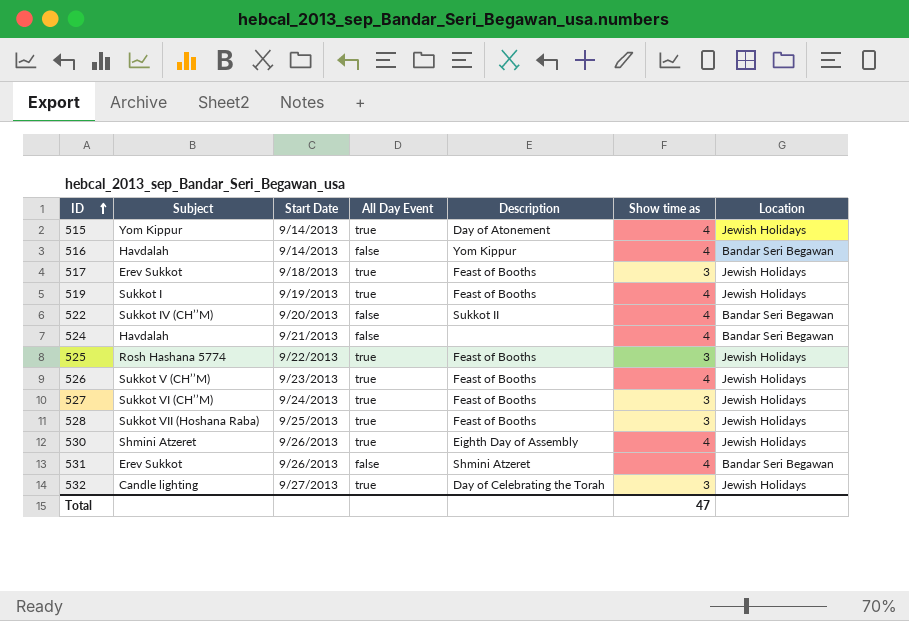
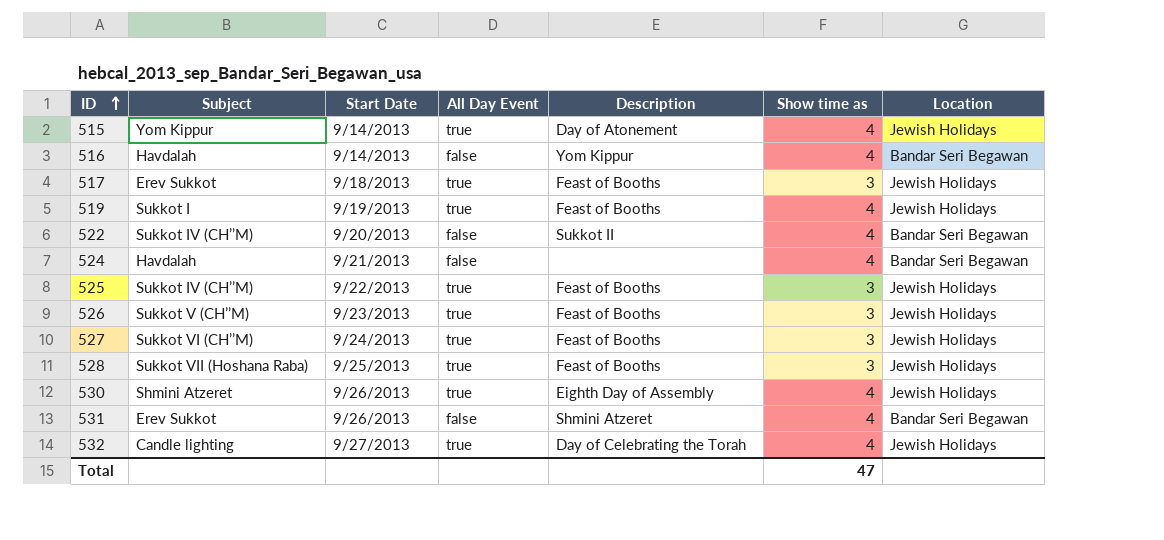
525 | Subject: Rosh Hashana 5774 -> Sukkot IV (CH’’M)
526 | Show time as: 4 -> 3
532 | Show time as: 3 -> 4

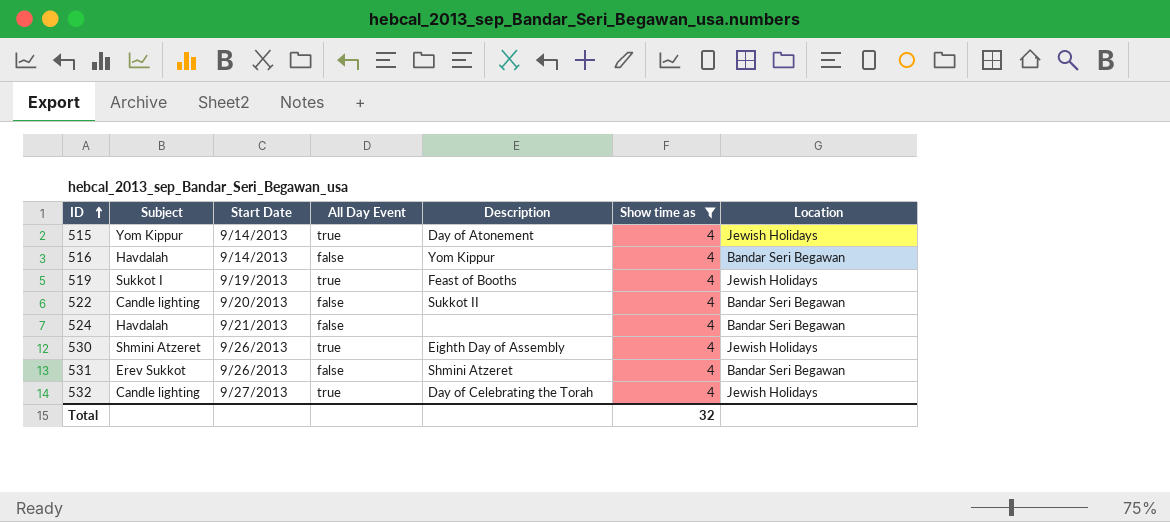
filter: none -> Show time as = 4
522 | Subject: Sukkot IV (CH’’M) -> Candle lighting
Total | Show time as: 47 -> 32

